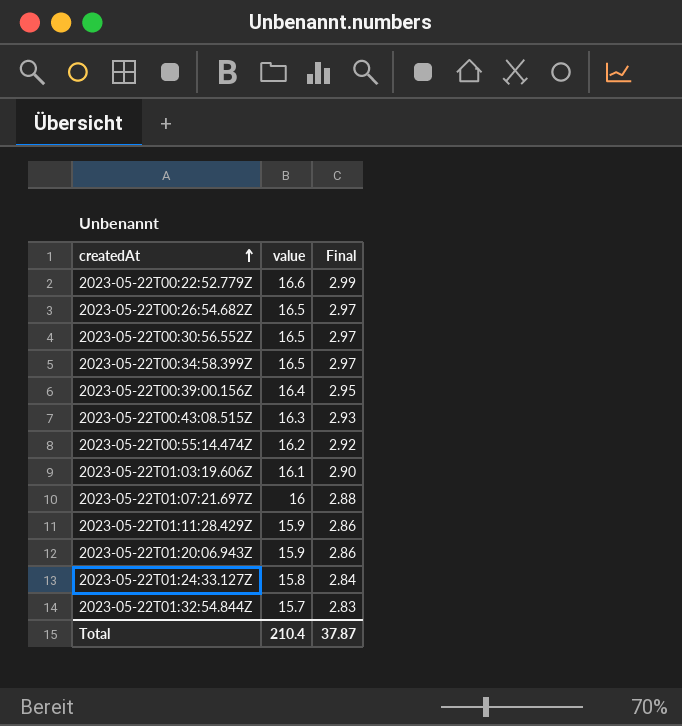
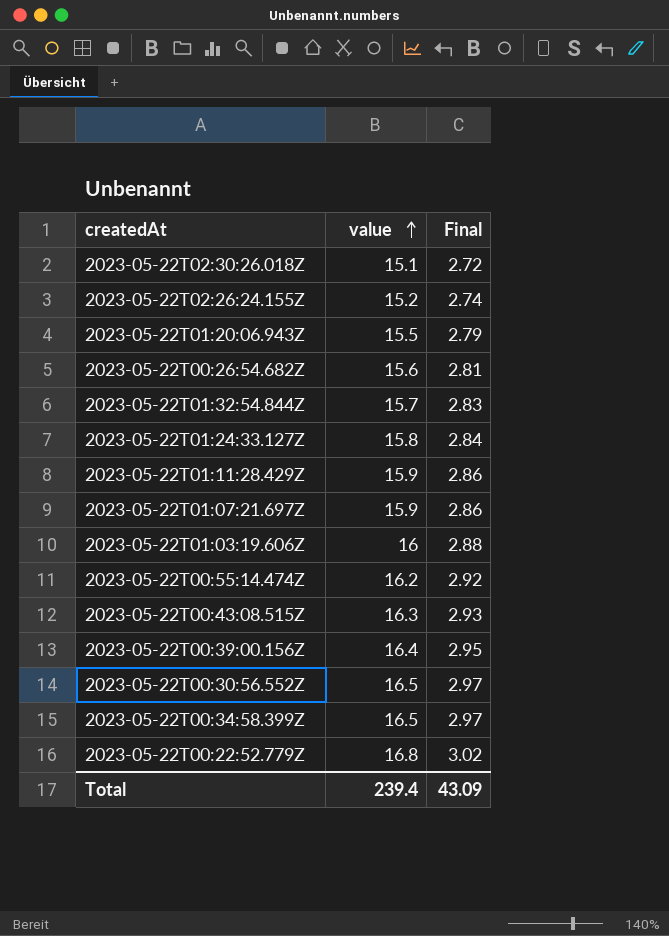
row order: createdAt ascending -> value ascending
row 2023-05-22T02:30:26.018Z: none -> 15.1 | 2.72
row 2023-05-22T02:26:24.155Z: none -> 15.2 | 2.74
2023-05-22T01:20:06.943Z | value: 15.9 -> 15.5
2023-05-22T01:20:06.943Z | Final: 2.86 -> 2.79
2023-05-22T00:26:54.682Z | value: 16.5 -> 15.6
2023-05-22T00:26:54.682Z | Final: 2.97 -> 2.81
2023-05-22T01:07:21.697Z | value: 16 -> 15.9
2023-05-22T01:07:21.697Z | Final: 2.88 -> 2.86
2023-05-22T01:03:19.606Z | value: 16.1 -> 16
2023-05-22T01:03:19.606Z | Final: 2.90 -> 2.88
2023-05-22T00:22:52.779Z | value: 16.6 -> 16.8
2023-05-22T00:22:52.779Z | Final: 2.99 -> 3.02
Total | value: 210.4 -> 239.4
Total | Final: 37.87 -> 43.09

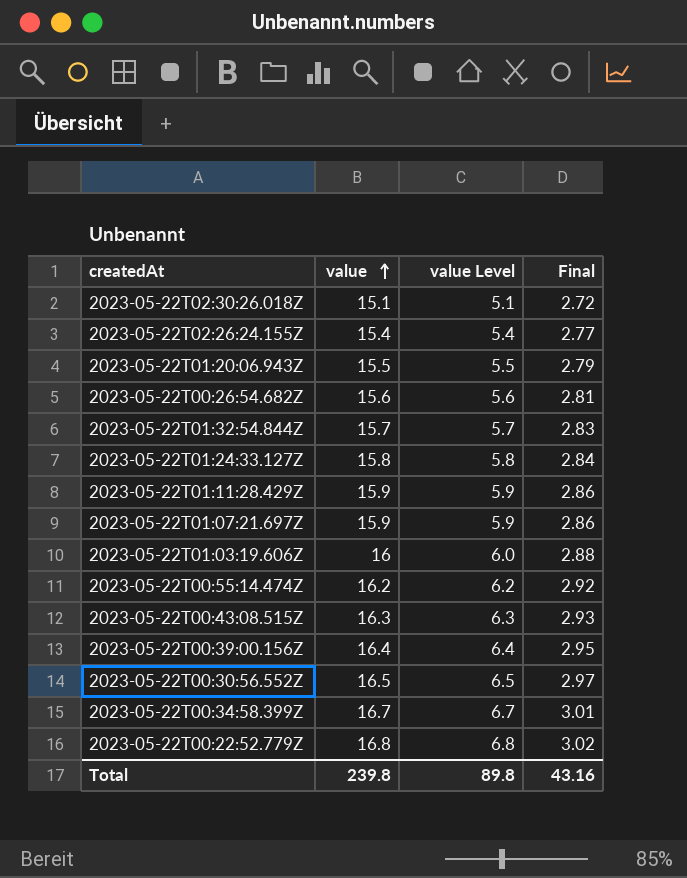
column value Level | formula: none -> [value] - 10
2023-05-22T02:26:24.155Z | value: 15.2 -> 15.4
2023-05-22T02:26:24.155Z | Final: 2.74 -> 2.77
2023-05-22T00:34:58.399Z | value: 16.5 -> 16.7
2023-05-22T00:34:58.399Z | Final: 2.97 -> 3.01
Total | value: 239.4 -> 239.8
Total | Final: 43.09 -> 43.16

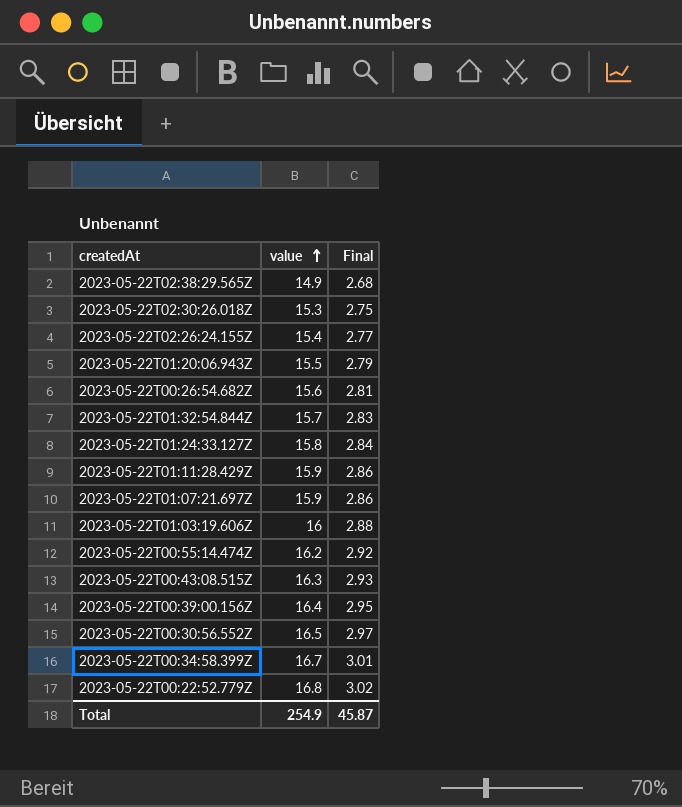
column value Level | formula: [value] - 10 -> none
row 2023-05-22T02:38:29.565Z: none -> 14.9 | 2.68
2023-05-22T02:30:26.018Z | value: 15.1 -> 15.3
2023-05-22T02:30:26.018Z | Final: 2.72 -> 2.75
Total | value: 239.8 -> 254.9
Total | Final: 43.16 -> 45.87

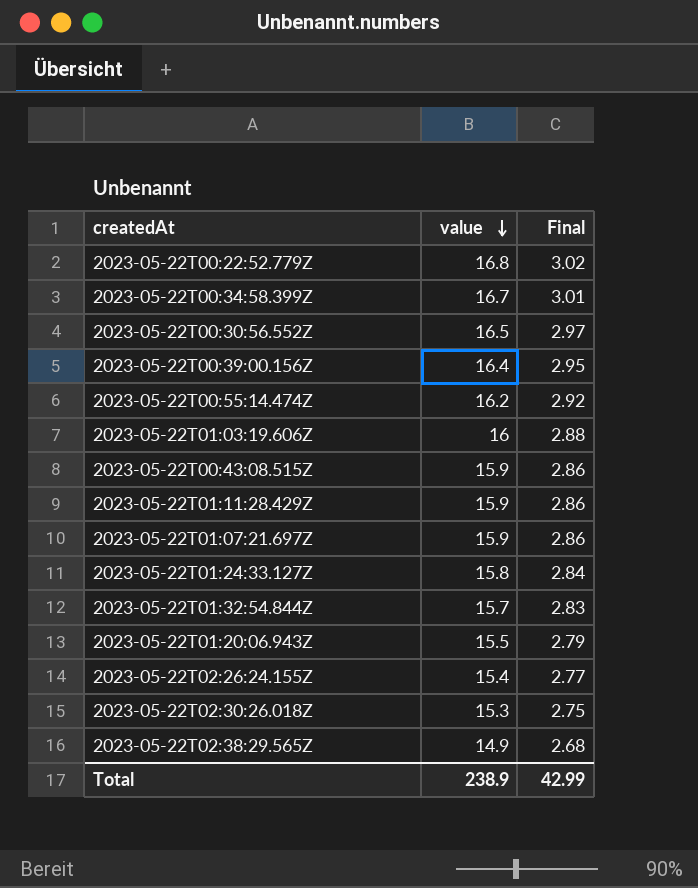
row order: value ascending -> value descending
row 2023-05-22T00:26:54.682Z: 15.6 | 2.81 -> none
2023-05-22T00:43:08.515Z | value: 16.3 -> 15.9
2023-05-22T00:43:08.515Z | Final: 2.93 -> 2.86
Total | value: 254.9 -> 238.9
Total | Final: 45.87 -> 42.99

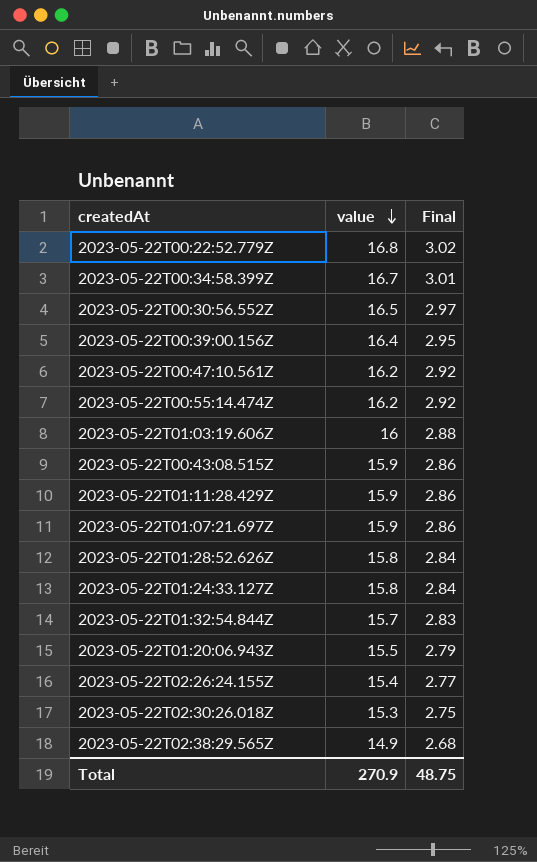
row 2023-05-22T00:47:10.561Z: none -> 16.2 | 2.92
row 2023-05-22T01:28:52.626Z: none -> 15.8 | 2.84
Total | value: 238.9 -> 270.9
Total | Final: 42.99 -> 48.75

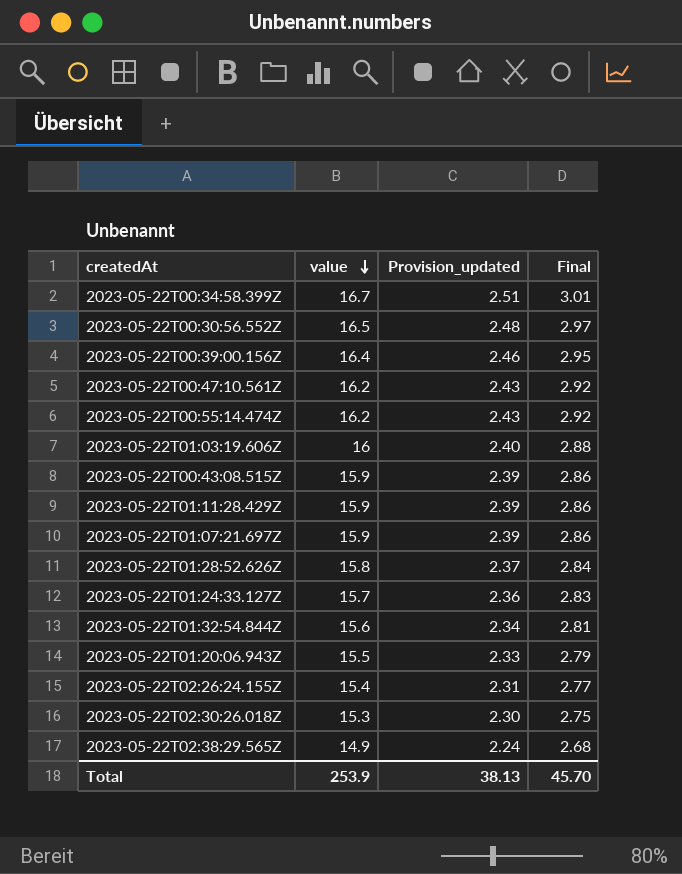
column Provision_updated | formula: none -> [value] * 0.15
row 2023-05-22T00:22:52.779Z: 16.8 | 3.02 -> none
2023-05-22T01:24:33.127Z | value: 15.8 -> 15.7
2023-05-22T01:24:33.127Z | Final: 2.84 -> 2.83
2023-05-22T01:32:54.844Z | value: 15.7 -> 15.6
2023-05-22T01:32:54.844Z | Final: 2.83 -> 2.81
Total | value: 270.9 -> 253.9
Total | Final: 48.75 -> 45.70

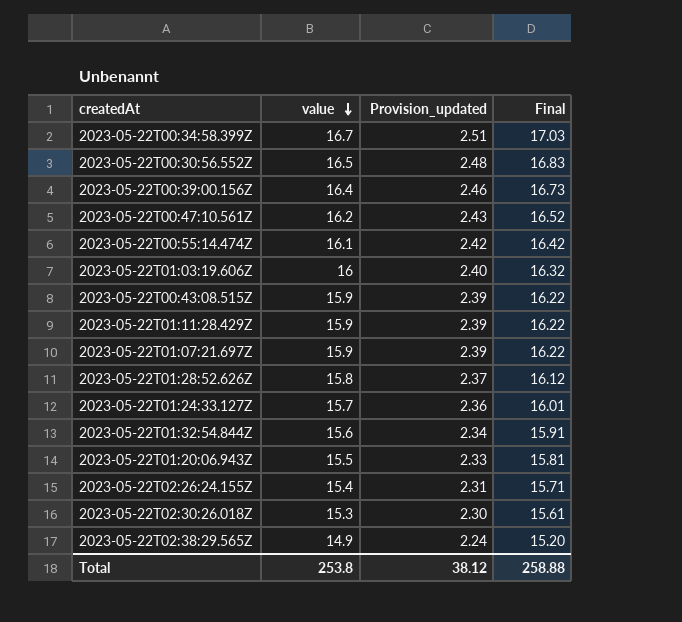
column Final | formula: [value] * 0.18 -> [value] * 1.02
2023-05-22T00:55:14.474Z | value: 16.2 -> 16.1
2023-05-22T00:55:14.474Z | Provision_updated: 2.43 -> 2.42
Total | value: 253.9 -> 253.8
Total | Provision_updated: 38.13 -> 38.12
Total | Final: 45.70 -> 258.88

